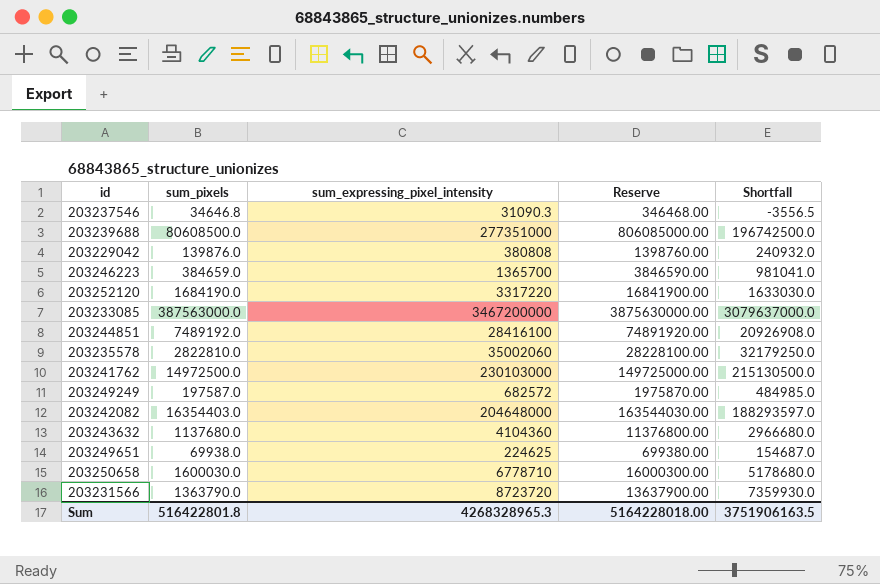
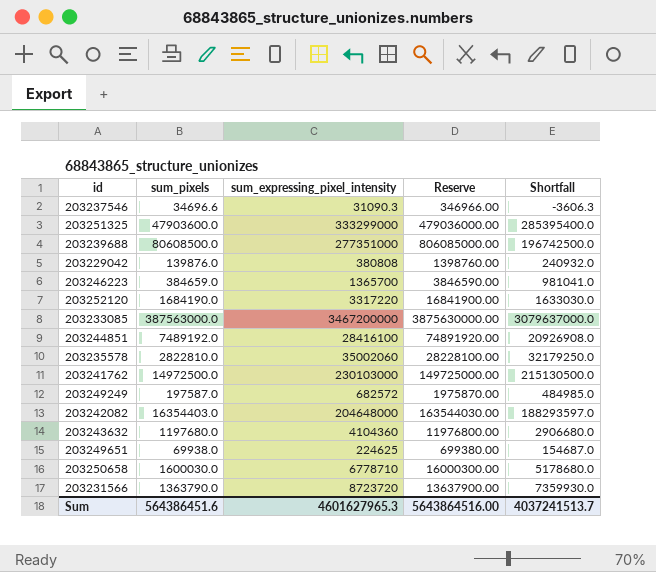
203237546 | sum_pixels: 34646.8 -> 34696.6
203237546 | Reserve: 346468.00 -> 346966.00
203237546 | Shortfall: -3556.5 -> -3606.3
row 203251325: none -> 47903600.0 | 333299000 | 479036000.00 | 285395400.0
203243632 | sum_pixels: 1137680.0 -> 1197680.0
203243632 | Reserve: 11376800.00 -> 11976800.00
203243632 | Shortfall: 2966680.0 -> 2906680.0
Sum | sum_pixels: 516422801.8 -> 564386451.6
Sum | sum_expressing_pixel_intensity: 4268328965.3 -> 4601627965.3
Sum | Reserve: 5164228018.00 -> 5643864516.00
Sum | Shortfall: 3751906163.5 -> 4037241513.7

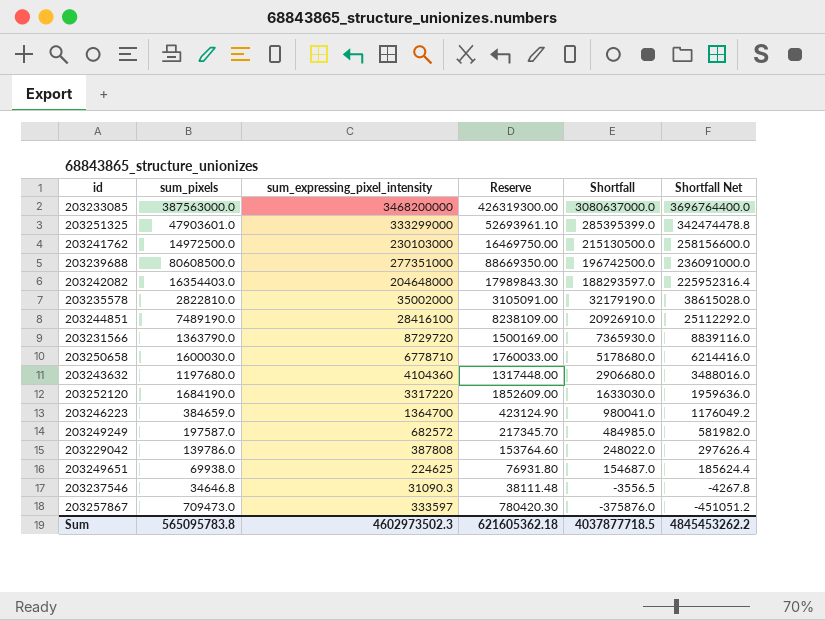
row order: none -> Shortfall descending
column Reserve | formula: [sum_pixels] * 10 -> [sum_pixels] * 1.1
column Shortfall Net | formula: none -> [Shortfall] * 1.2
203233085 | sum_expressing_pixel_intensity: 3467200000 -> 3468200000
203233085 | Shortfall: 3079637000.0 -> 3080637000.0
203251325 | sum_pixels: 47903600.0 -> 47903601.0
203251325 | Shortfall: 285395400.0 -> 285395399.0
203235578 | sum_expressing_pixel_intensity: 35002060 -> 35002000
203235578 | Shortfall: 32179250.0 -> 32179190.0
203244851 | sum_pixels: 7489192.0 -> 7489190.0
203244851 | Shortfall: 20926908.0 -> 20926910.0
203231566 | sum_expressing_pixel_intensity: 8723720 -> 8729720
203231566 | Shortfall: 7359930.0 -> 7365930.0
203246223 | sum_expressing_pixel_intensity: 1365700 -> 1364700
203246223 | Shortfall: 981041.0 -> 980041.0
203229042 | sum_pixels: 139876.0 -> 139786.0
203229042 | sum_expressing_pixel_intensity: 380808 -> 387808
203229042 | Shortfall: 240932.0 -> 248022.0
203237546 | sum_pixels: 34696.6 -> 34646.8
203237546 | Shortfall: -3606.3 -> -3556.5
row 203257867: none -> 709473.0 | 333597 | 780420.30 | -375876.0 | -451051.2
Sum | sum_pixels: 564386451.6 -> 565095783.8
Sum | sum_expressing_pixel_intensity: 4601627965.3 -> 4602973502.3
Sum | Reserve: 5643864516.00 -> 621605362.18
Sum | Shortfall: 4037241513.7 -> 4037877718.5

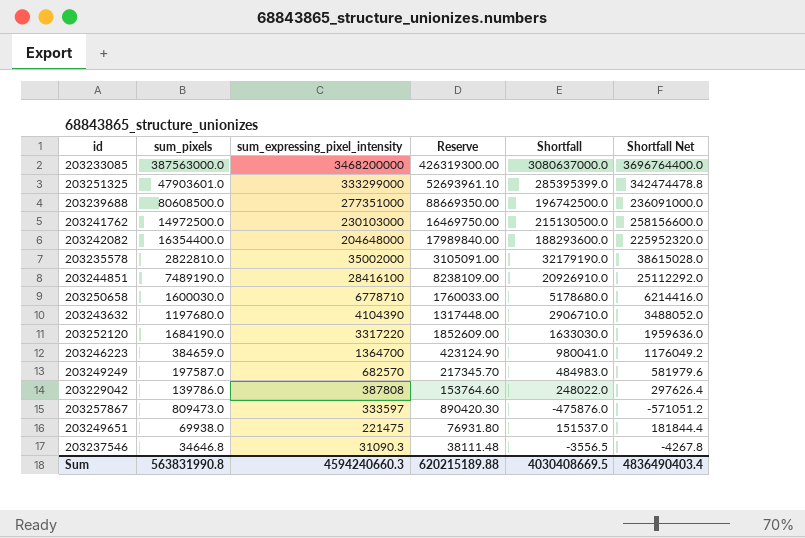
row order: Shortfall descending -> sum_expressing_pixel_intensity descending
row 203231566: 1363790.0 | 8729720 | 1500169.00 | 7365930.0 | 8839116.0 -> none
203242082 | sum_pixels: 16354403.0 -> 16354400.0
203242082 | Reserve: 17989843.30 -> 17989840.00
203242082 | Shortfall: 188293597.0 -> 188293600.0
203242082 | Shortfall Net: 225952316.4 -> 225952320.0
203243632 | sum_expressing_pixel_intensity: 4104360 -> 4104390
203243632 | Shortfall: 2906680.0 -> 2906710.0
203243632 | Shortfall Net: 3488016.0 -> 3488052.0
203249249 | sum_expressing_pixel_intensity: 682572 -> 682570
203249249 | Shortfall: 484985.0 -> 484983.0
203249249 | Shortfall Net: 581982.0 -> 581979.6
203257867 | sum_pixels: 709473.0 -> 809473.0
203257867 | Reserve: 780420.30 -> 890420.30
203257867 | Shortfall: -375876.0 -> -475876.0
203257867 | Shortfall Net: -451051.2 -> -571051.2
203249651 | sum_expressing_pixel_intensity: 224625 -> 221475
203249651 | Shortfall: 154687.0 -> 151537.0
203249651 | Shortfall Net: 185624.4 -> 181844.4
Sum | sum_pixels: 565095783.8 -> 563831990.8
Sum | sum_expressing_pixel_intensity: 4602973502.3 -> 4594240660.3
Sum | Reserve: 621605362.18 -> 620215189.88
Sum | Shortfall: 4037877718.5 -> 4030408669.5
Sum | Shortfall Net: 4845453262.2 -> 4836490403.4

